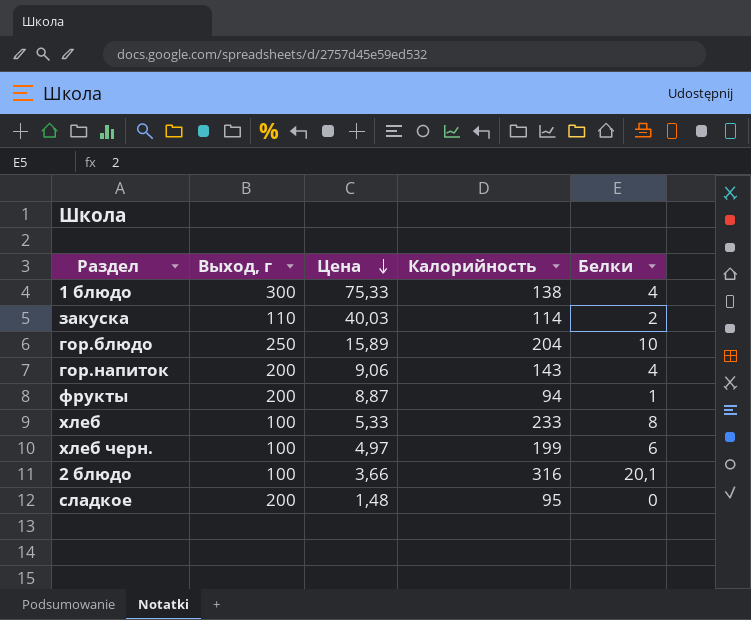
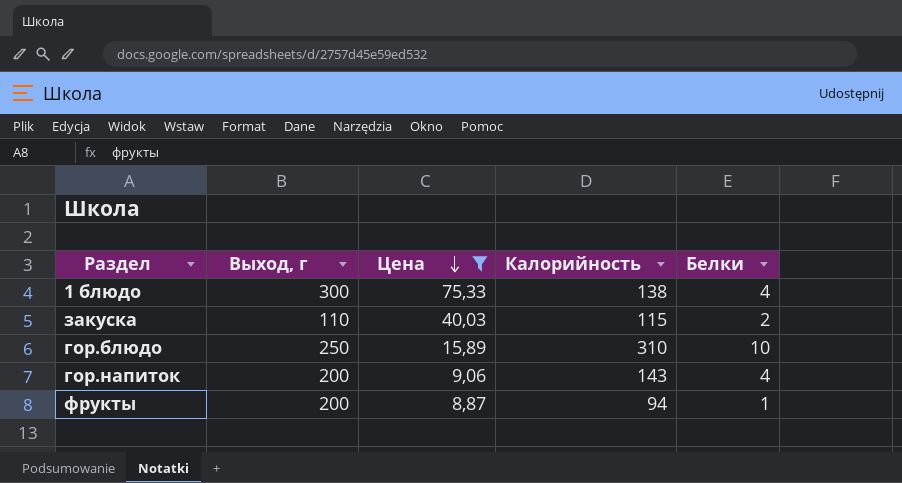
filter: none -> Цена >= 8,87
закуска | Калорийность: 114 -> 115
гор.блюдо | Калорийность: 204 -> 310

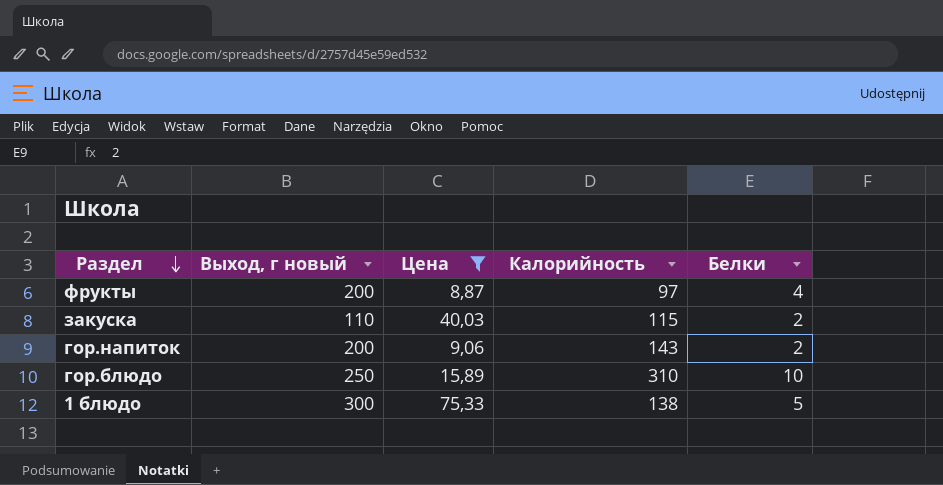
row order: Цена descending -> Раздел descending
column name: Выход, г -> Выход, г новый
фрукты | Калорийность: 94 -> 97
фрукты | Белки: 1 -> 4
гор.напиток | Белки: 4 -> 2
1 блюдо | Белки: 4 -> 5

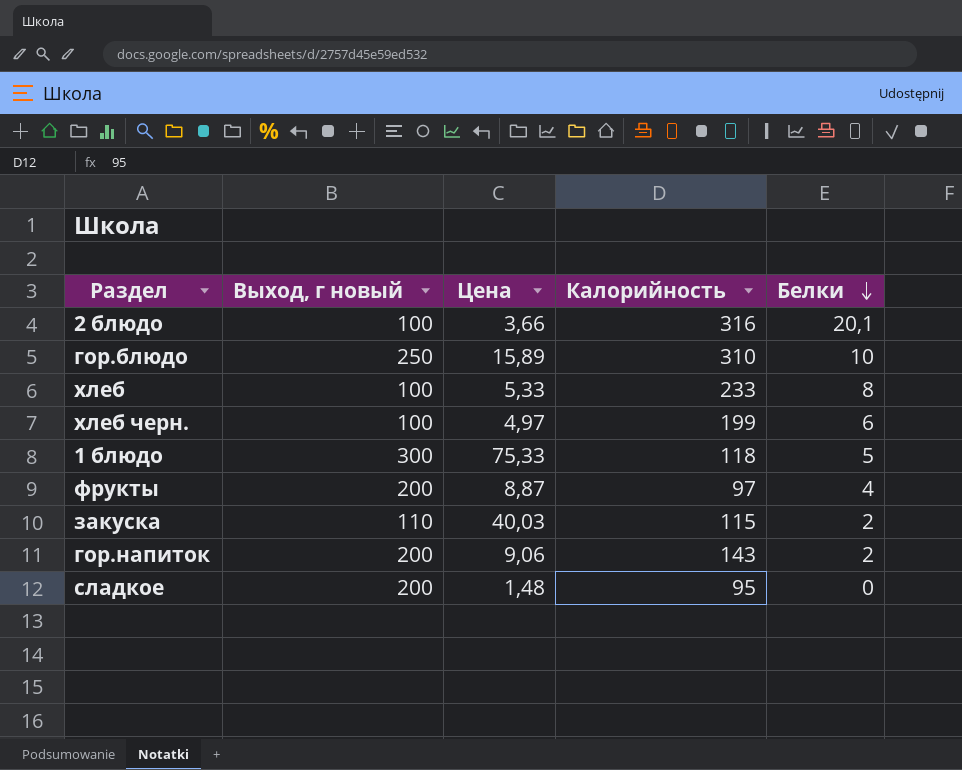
filter: Цена >= 8,87 -> none
row order: Раздел descending -> Белки descending
1 блюдо | Калорийность: 138 -> 118

